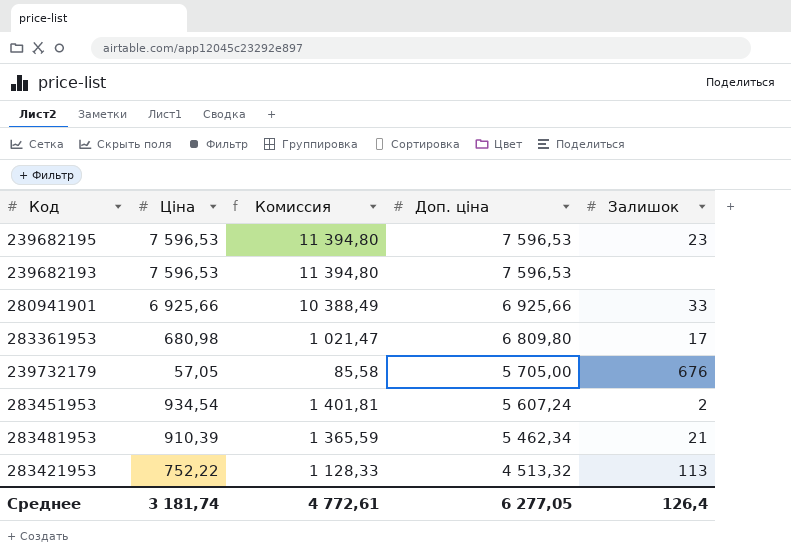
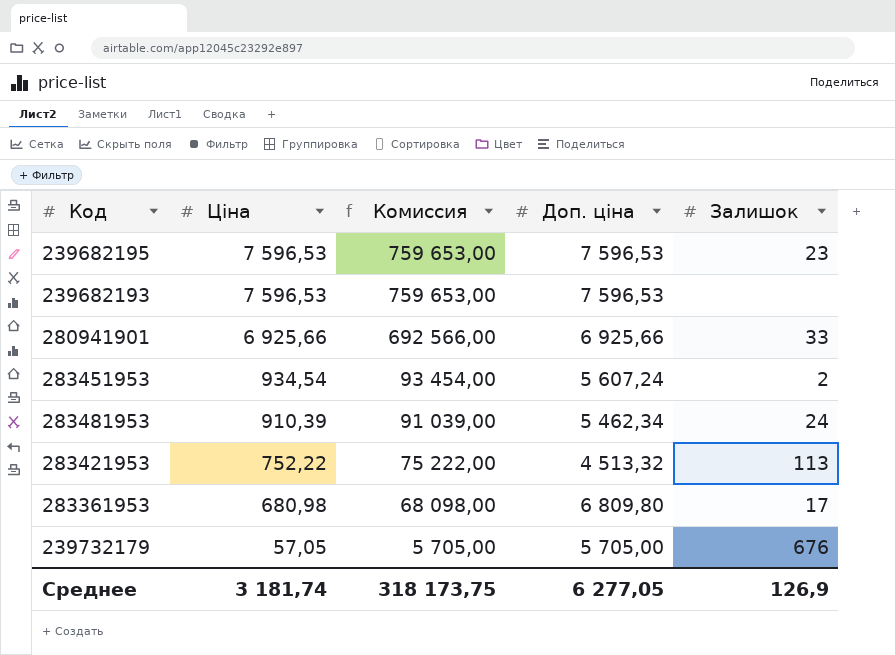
row order: Доп. ціна descending -> Ціна descending
column Комиссия | formula: [Ціна] * 1,5 -> [Ціна] * 100
283481953 | Залишок: 21 -> 24
Среднее | Комиссия: 4 772,61 -> 318 173,75
Среднее | Залишок: 126,4 -> 126,9

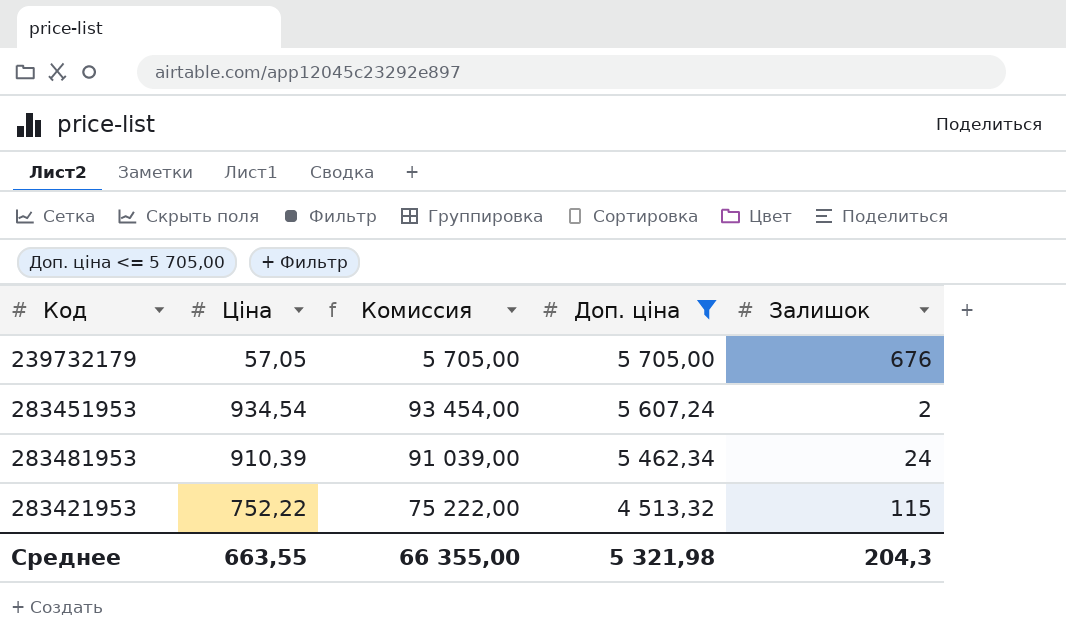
filter: none -> Доп. ціна <= 5 705,00
row order: Ціна descending -> Доп. ціна descending
283421953 | Залишок: 113 -> 115
Среднее | Ціна: 3 181,74 -> 663,55
Среднее | Комиссия: 318 173,75 -> 66 355,00
Среднее | Доп. ціна: 6 277,05 -> 5 321,98
Среднее | Залишок: 126,9 -> 204,3

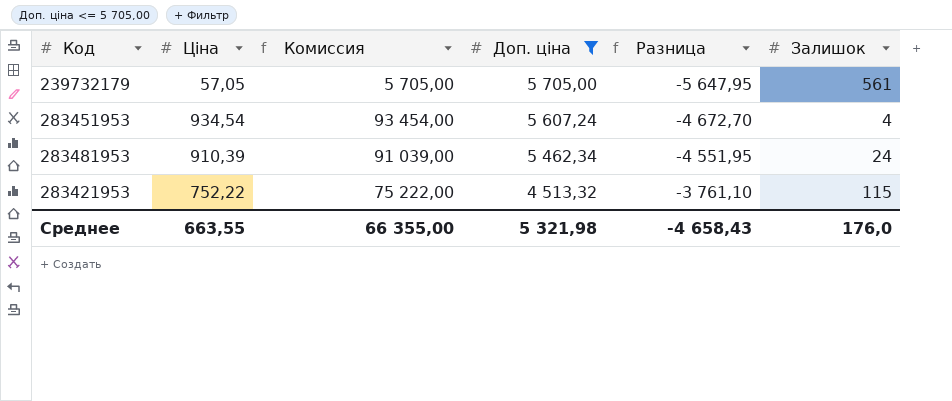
column Разница | formula: none -> [Ціна] - [Доп. ціна]
239732179 | Залишок: 676 -> 561
283451953 | Залишок: 2 -> 4
Среднее | Залишок: 204,3 -> 176,0

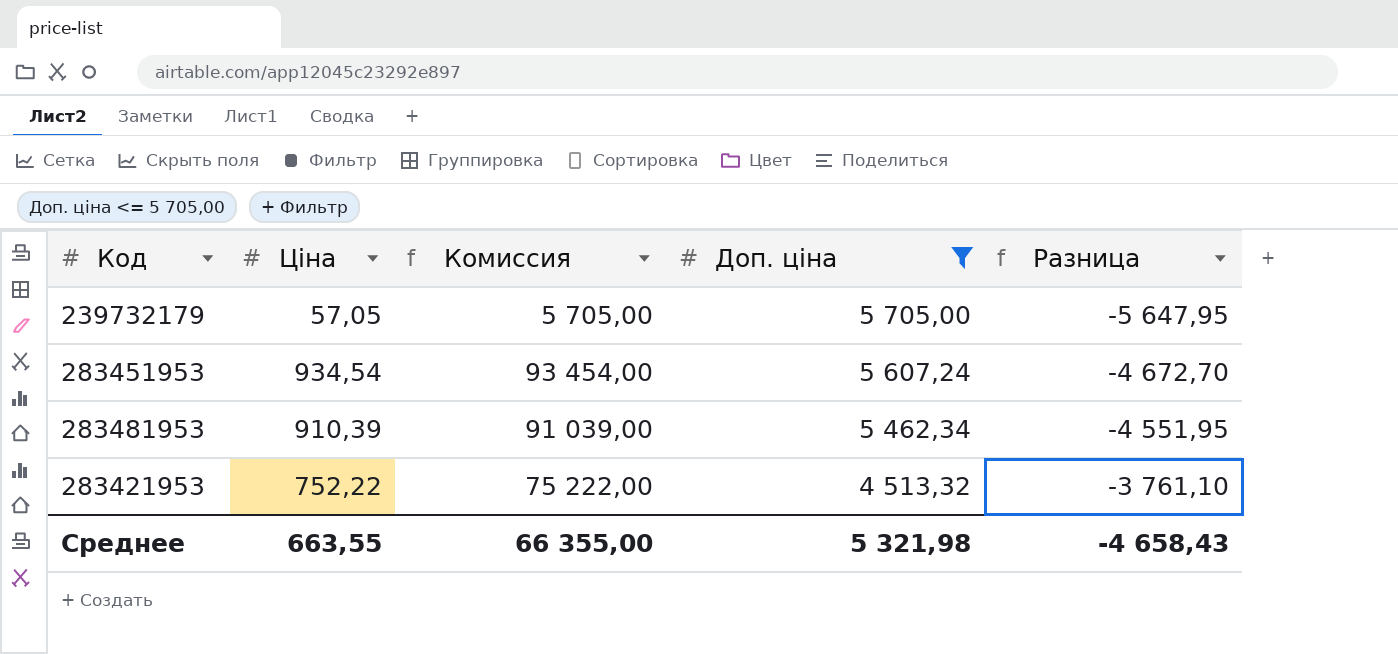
column Залишок | position: 6 -> none

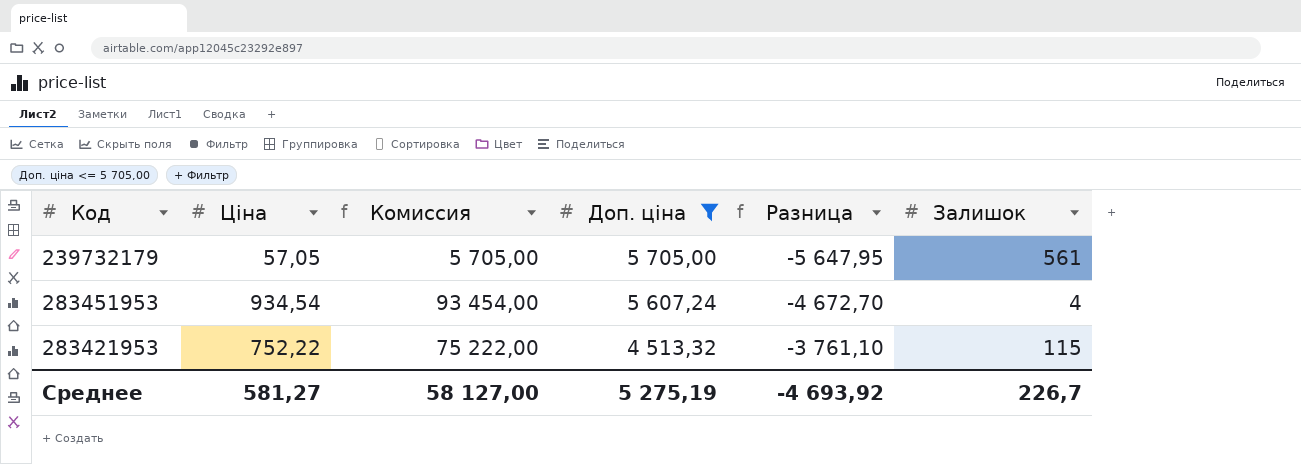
column Залишок | position: none -> 6
row 283481953: 910,39 | 91 039,00 | 5 462,34 | -4 551,95 -> none
Среднее | Ціна: 663,55 -> 581,27
Среднее | Комиссия: 66 355,00 -> 58 127,00
Среднее | Доп. ціна: 5 321,98 -> 5 275,19
Среднее | Разница: -4 658,43 -> -4 693,92

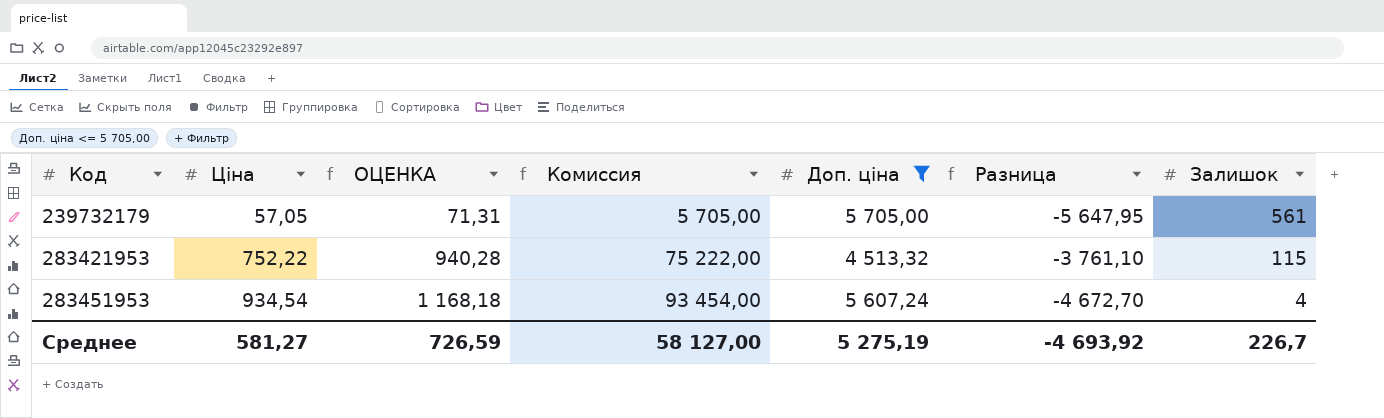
row order: Доп. ціна descending -> Код ascending
column ОЦЕНКА | formula: none -> [Ціна] * 1,25

